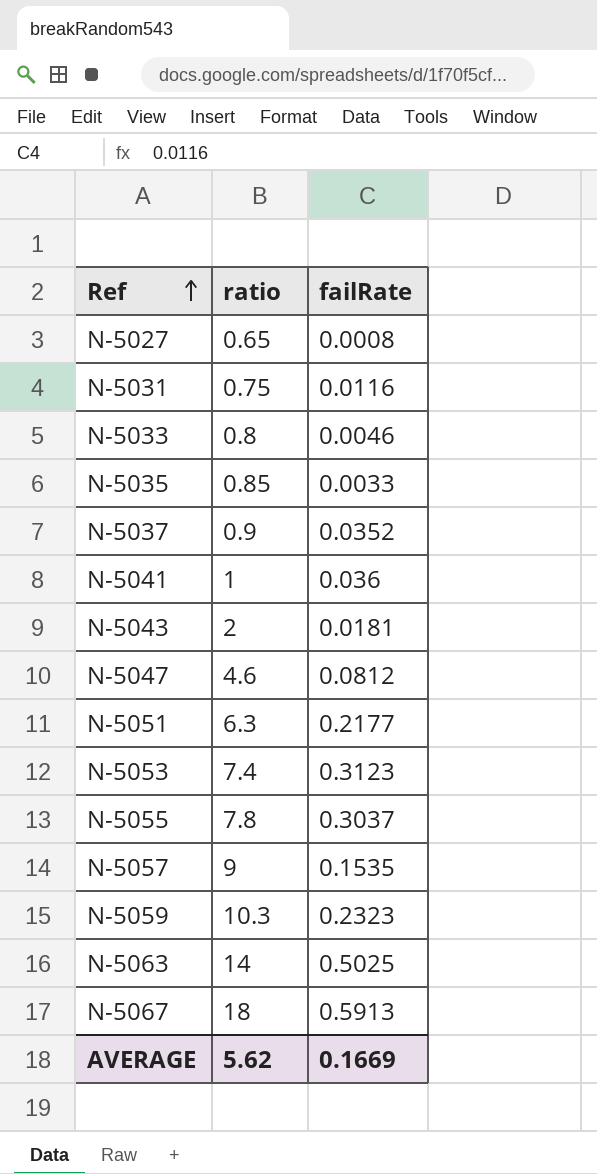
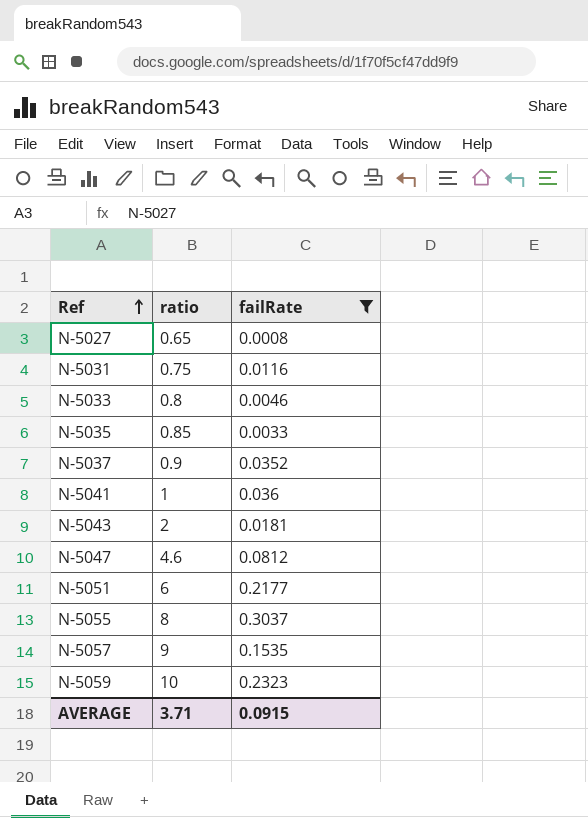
filter: none -> failRate <= 0.3037
N-5051 | ratio: 6.3 -> 6
N-5055 | ratio: 7.8 -> 8
N-5059 | ratio: 10.3 -> 10
AVERAGE | ratio: 5.62 -> 3.71
AVERAGE | failRate: 0.1669 -> 0.0915

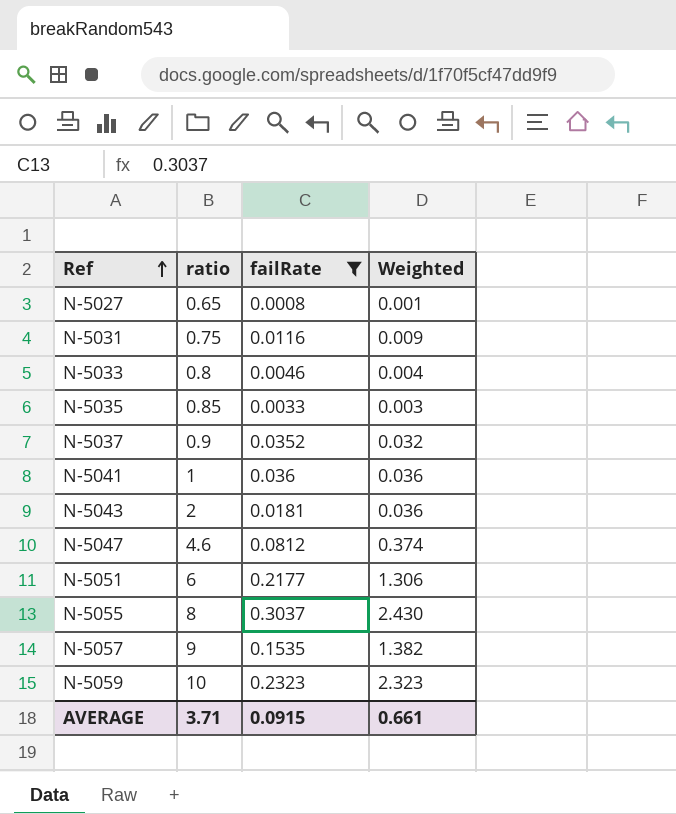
column Weighted | formula: none -> [ratio] * [failRate]

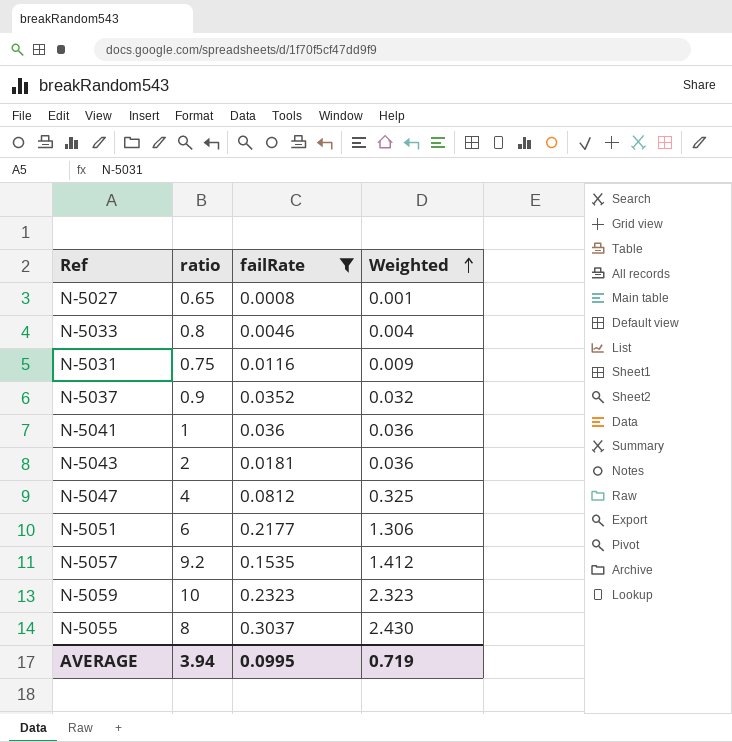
row order: Ref ascending -> Weighted ascending
row N-5035: 0.85 | 0.0033 | 0.003 -> none
N-5047 | ratio: 4.6 -> 4
N-5047 | Weighted: 0.374 -> 0.325
N-5057 | ratio: 9 -> 9.2
N-5057 | Weighted: 1.382 -> 1.412
AVERAGE | ratio: 3.71 -> 3.94
AVERAGE | failRate: 0.0915 -> 0.0995
AVERAGE | Weighted: 0.661 -> 0.719

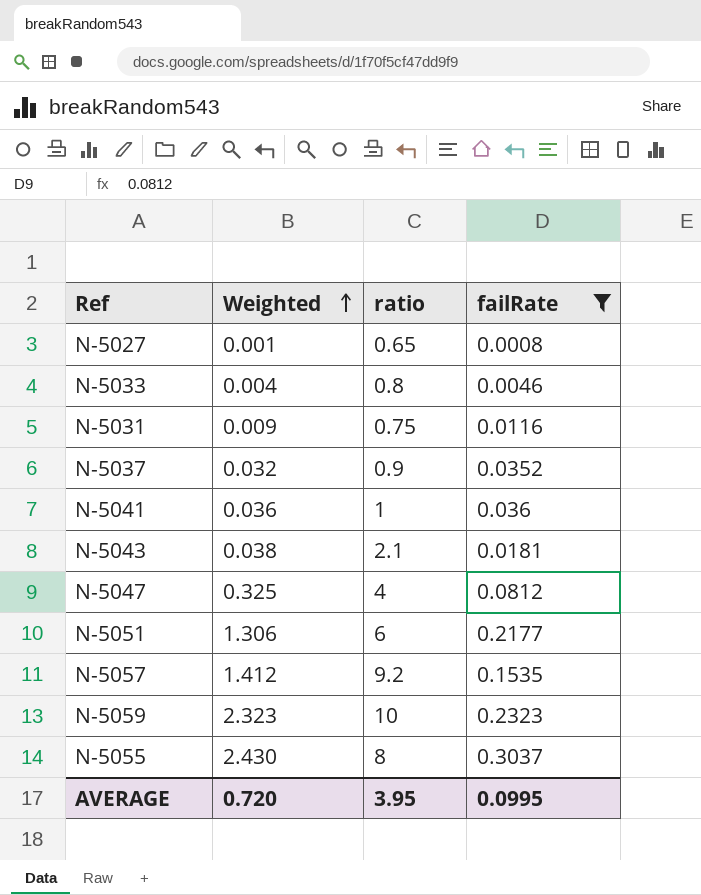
column Weighted | position: 4 -> 2
N-5043 | Weighted: 0.036 -> 0.038
N-5043 | ratio: 2 -> 2.1
AVERAGE | Weighted: 0.719 -> 0.720
AVERAGE | ratio: 3.94 -> 3.95

